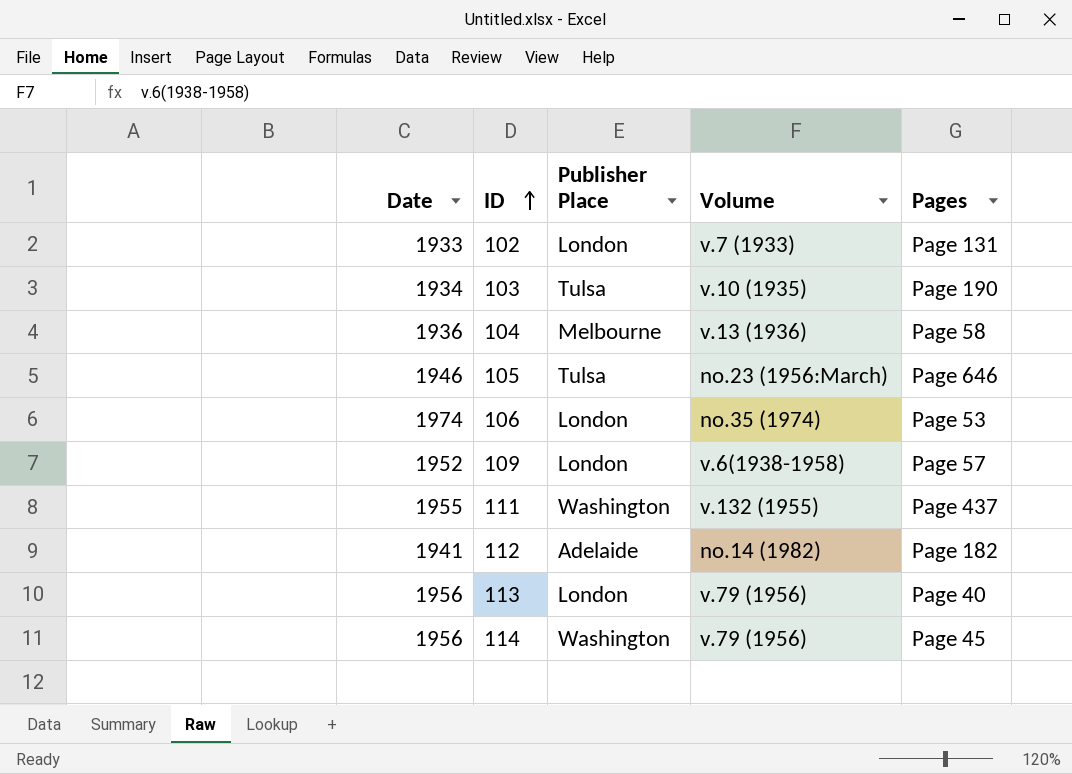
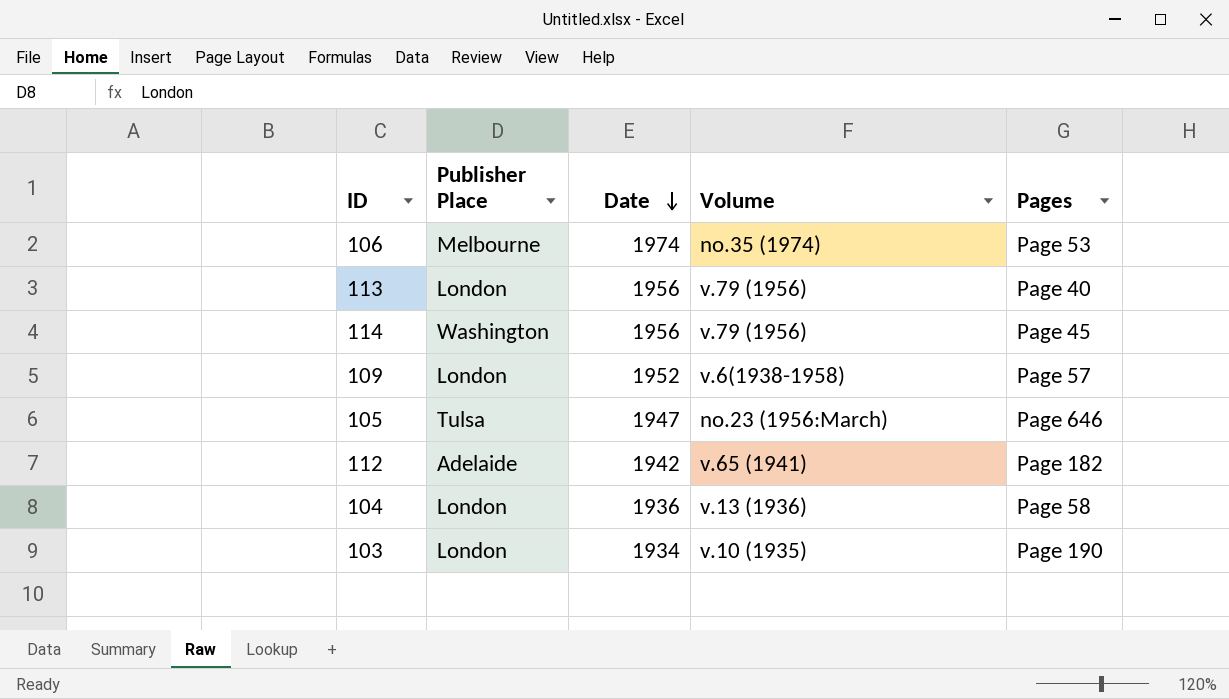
row order: ID ascending -> Date descending
column Date | position: 1 -> 3
row 102: 1933 | London | v.7 (1933) | Page 131 -> none
row 111: 1955 | Washington | v.132 (1955) | Page 437 -> none
106 | Publisher Place: London -> Melbourne
105 | Date: 1946 -> 1947
112 | Date: 1941 -> 1942
112 | Volume: no.14 (1982) -> v.65 (1941)
104 | Publisher Place: Melbourne -> London
103 | Publisher Place: Tulsa -> London

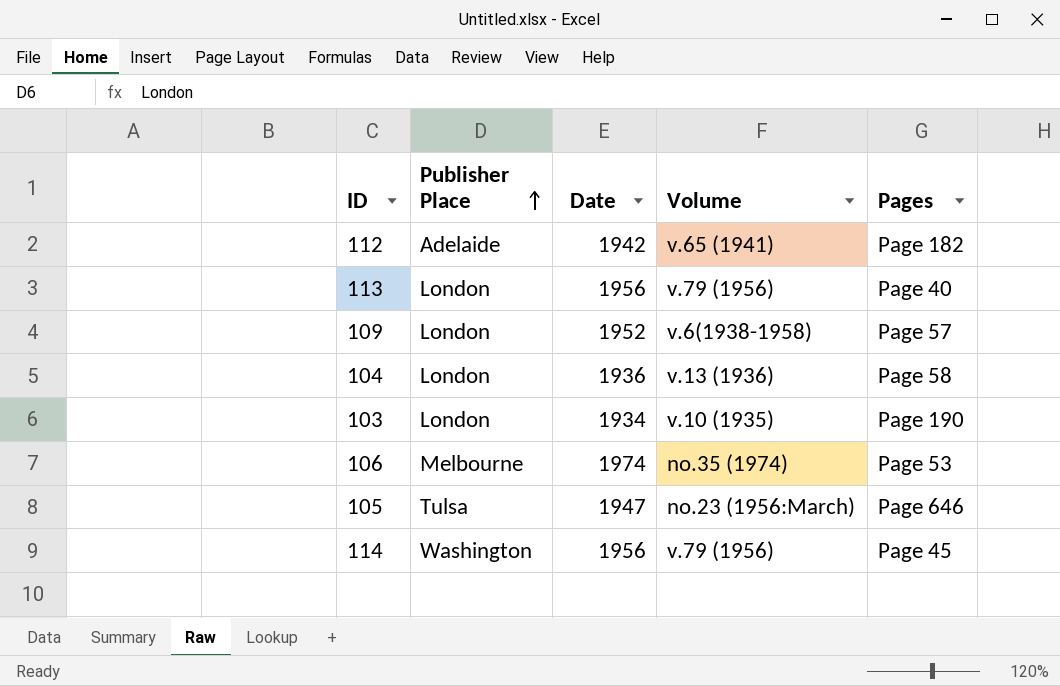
row order: Date descending -> Publisher Place ascending

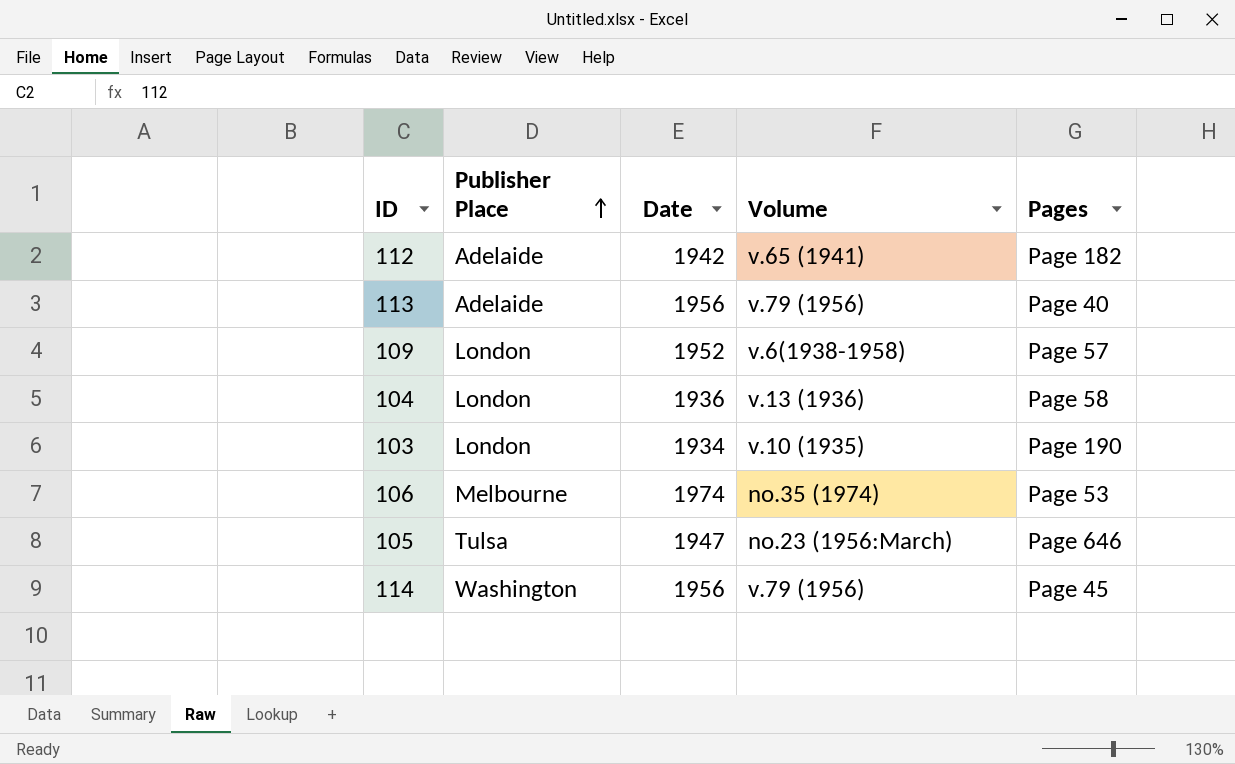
113 | Publisher Place: London -> Adelaide

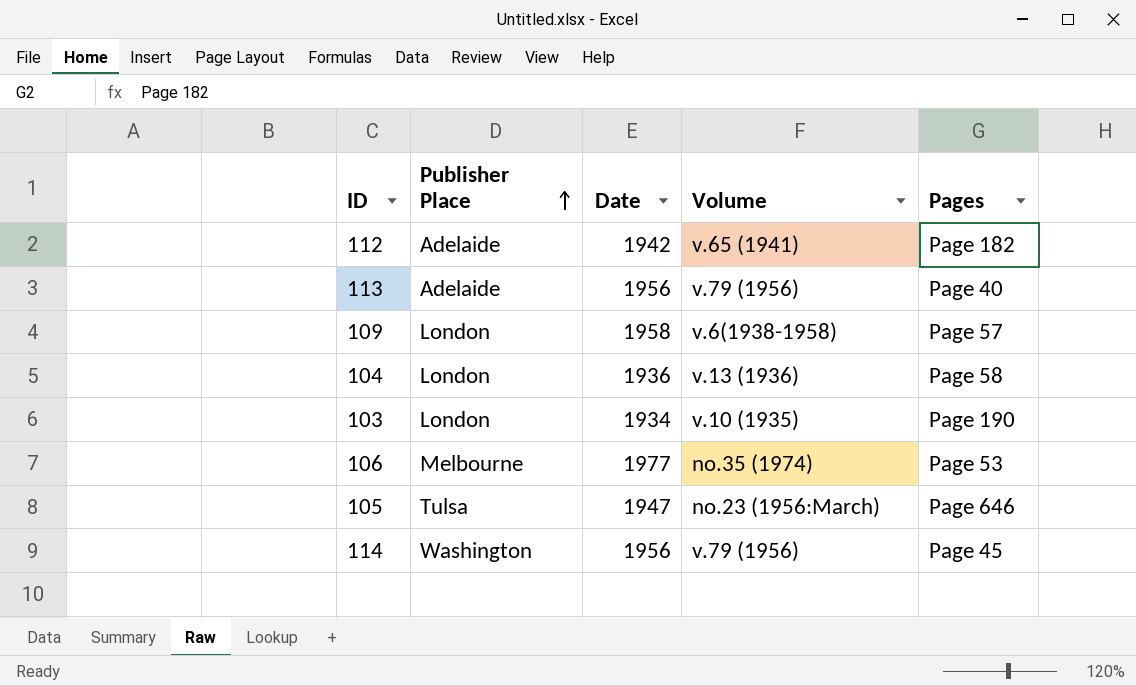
109 | Date: 1952 -> 1958
106 | Date: 1974 -> 1977

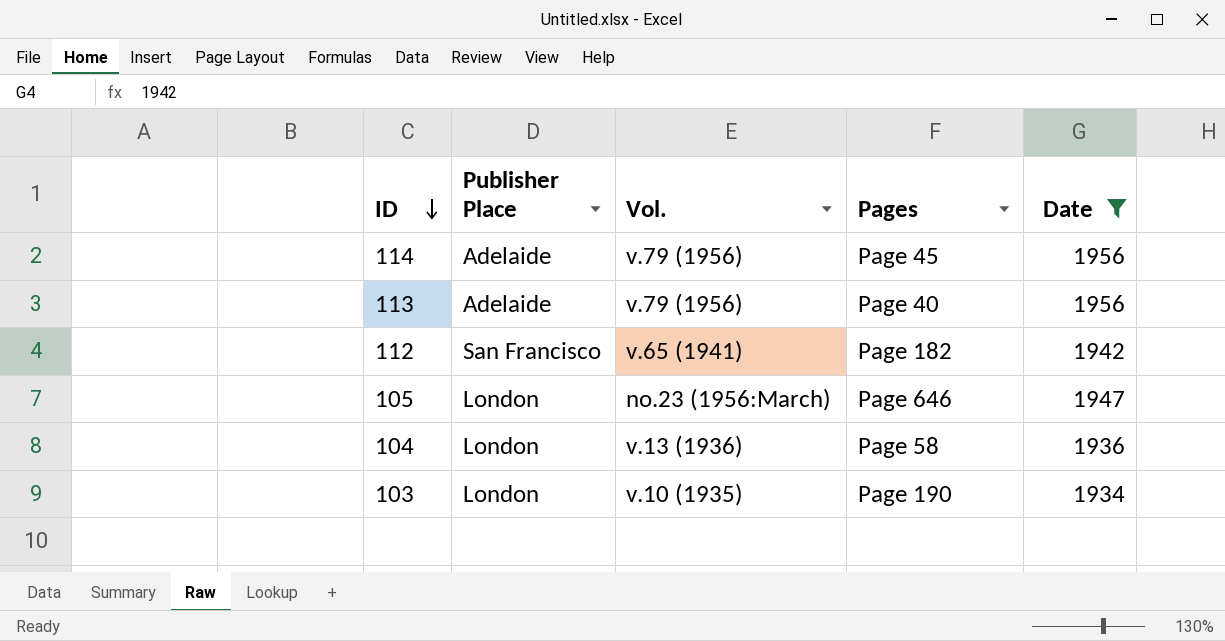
filter: none -> Date <= 1956
row order: Publisher Place ascending -> ID descending
column name: Volume -> Vol.
column Date | position: 3 -> 5
114 | Publisher Place: Washington -> Adelaide
112 | Publisher Place: Adelaide -> San Francisco
105 | Publisher Place: Tulsa -> London

